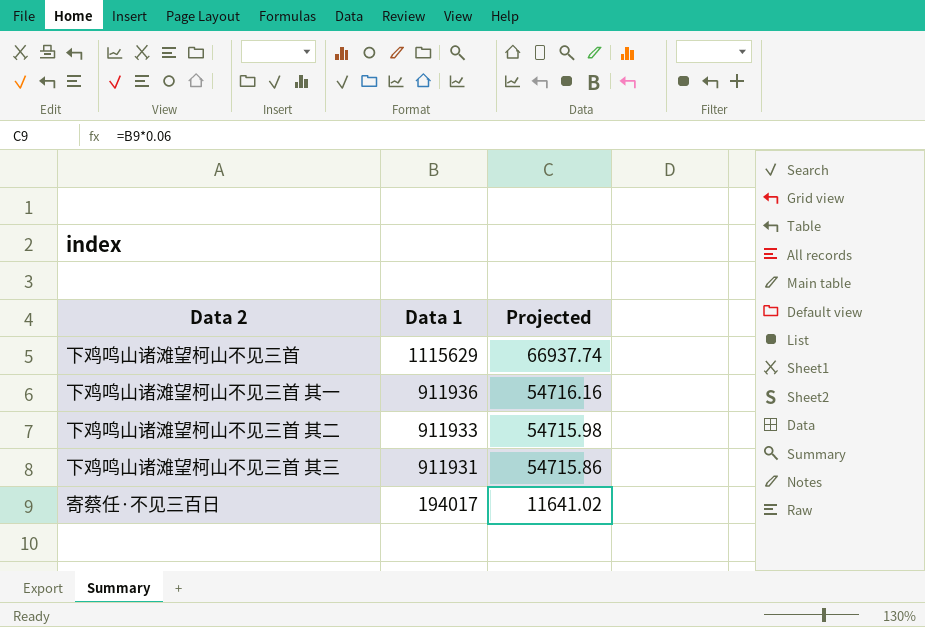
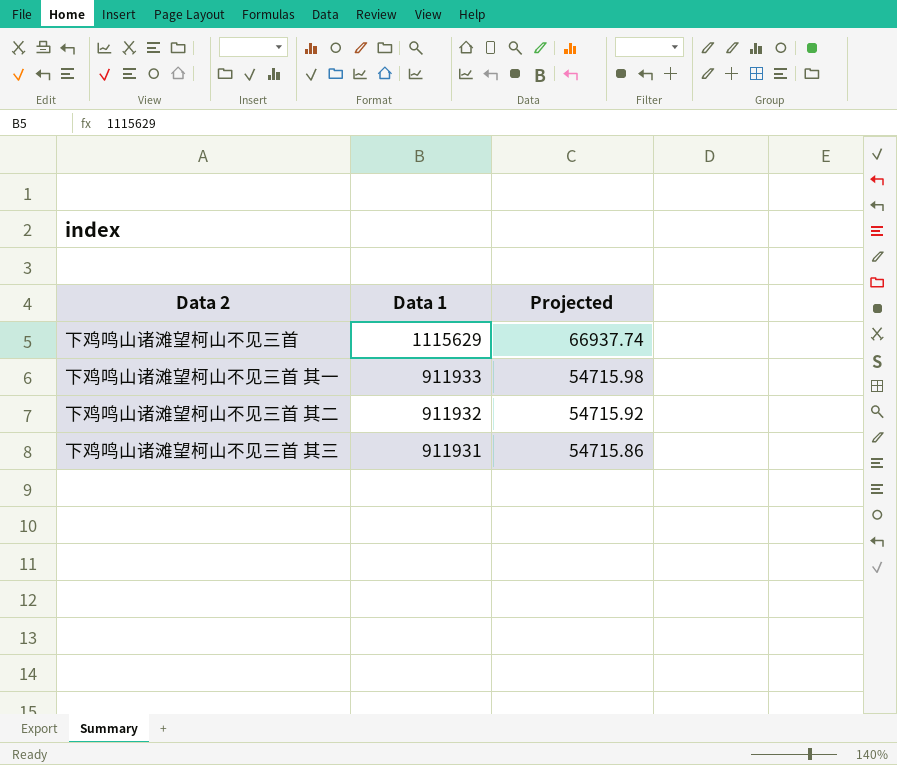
row 寄蔡任·不见三百日: 194017 | 11641.02 -> none
下鸡鸣山诸滩望柯山不见三首 其一 | Data 1: 911936 -> 911933
下鸡鸣山诸滩望柯山不见三首 其一 | Projected: 54716.16 -> 54715.98
下鸡鸣山诸滩望柯山不见三首 其二 | Data 1: 911933 -> 911932
下鸡鸣山诸滩望柯山不见三首 其二 | Projected: 54715.98 -> 54715.92

